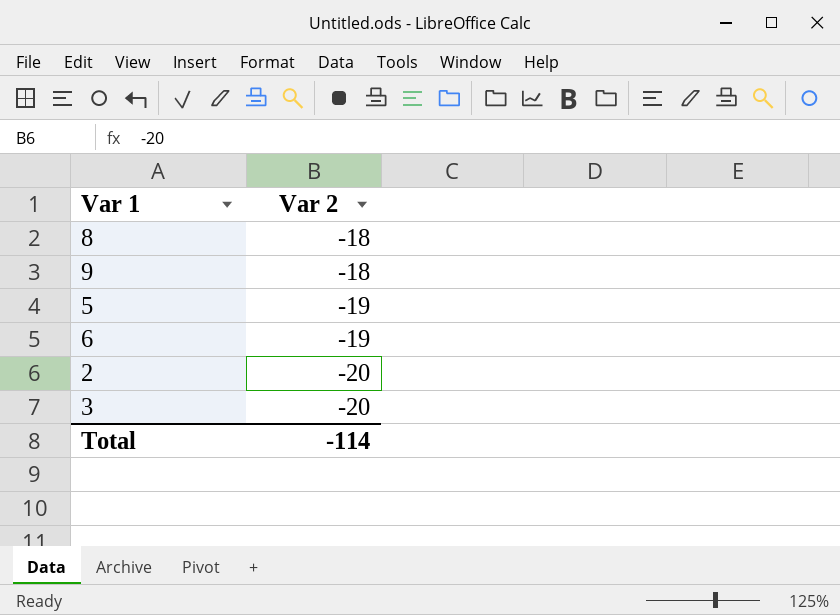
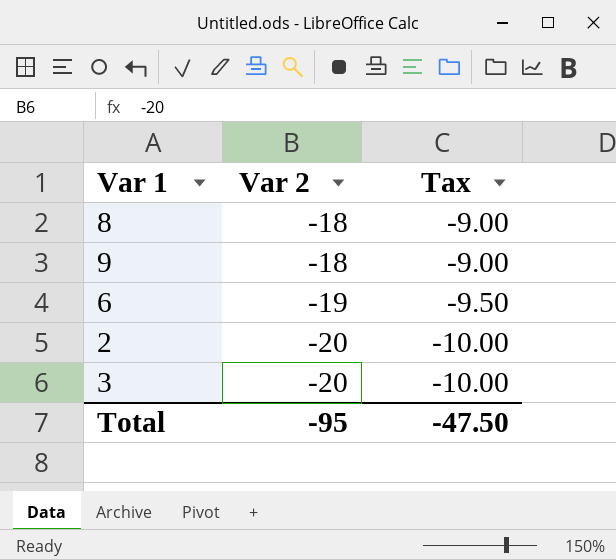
column Tax | formula: none -> [Var 2] * 0.5
row 5: -19 -> none
Total | Var 2: -114 -> -95

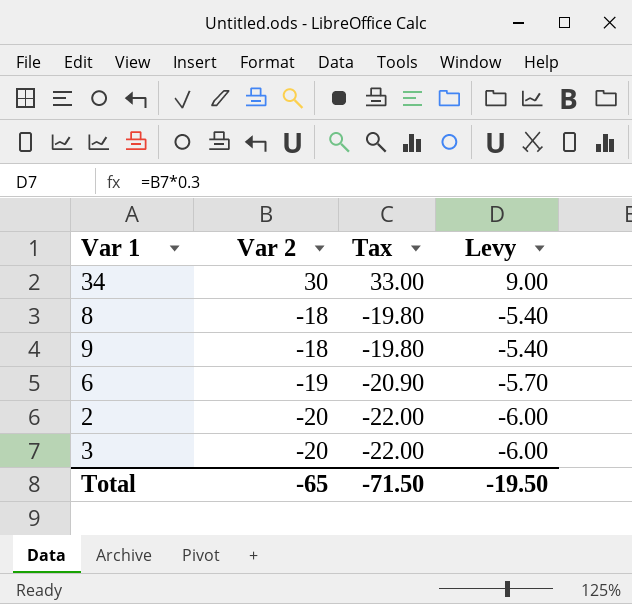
column Tax | formula: [Var 2] * 0.5 -> [Var 2] * 1.1
column Levy | formula: none -> [Var 2] * 0.3
row 34: none -> 30 | 33.00 | 9.00
Total | Var 2: -95 -> -65
Total | Tax: -47.50 -> -71.50

